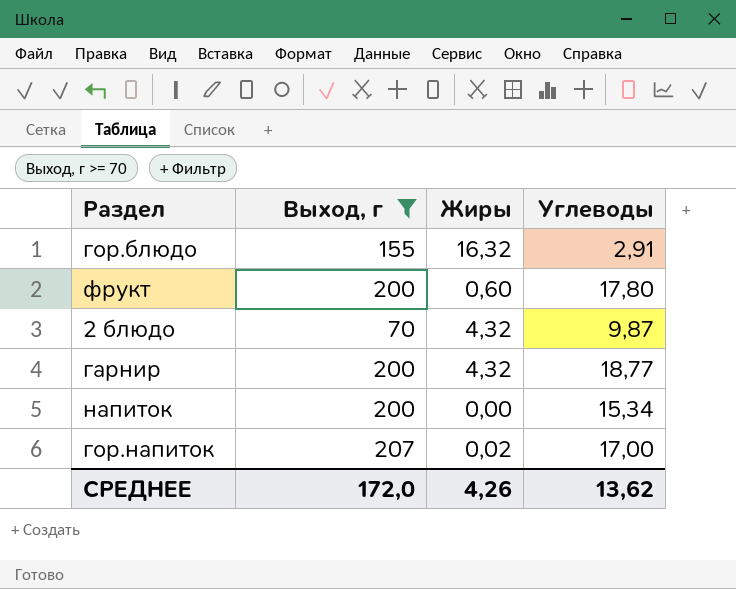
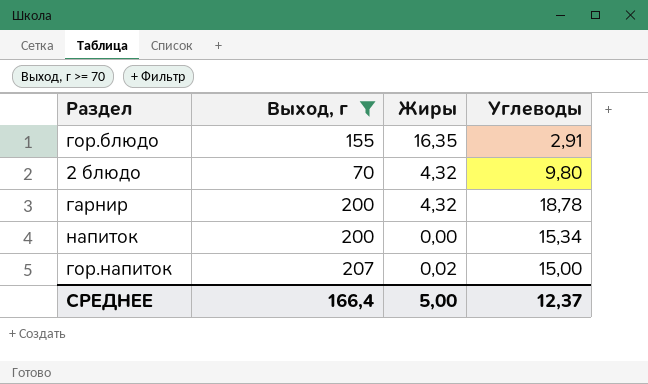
row фрукт: 200 | 0,60 | 17,80 -> none
гор.блюдо | Жиры: 16,32 -> 16,35
2 блюдо | Углеводы: 9,87 -> 9,80
гарнир | Углеводы: 18,77 -> 18,78
гор.напиток | Углеводы: 17,00 -> 15,00
СРЕДНЕЕ | Выход, г: 172,0 -> 166,4
СРЕДНЕЕ | Жиры: 4,26 -> 5,00
СРЕДНЕЕ | Углеводы: 13,62 -> 12,37

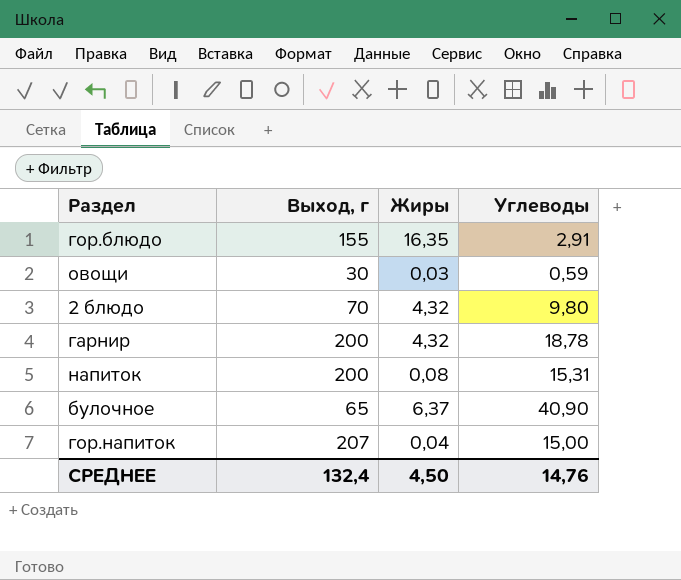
filter: Выход, г >= 70 -> none
напиток | Жиры: 0,00 -> 0,08
напиток | Углеводы: 15,34 -> 15,31
гор.напиток | Жиры: 0,02 -> 0,04
СРЕДНЕЕ | Выход, г: 166,4 -> 132,4
СРЕДНЕЕ | Жиры: 5,00 -> 4,50
СРЕДНЕЕ | Углеводы: 12,37 -> 14,76

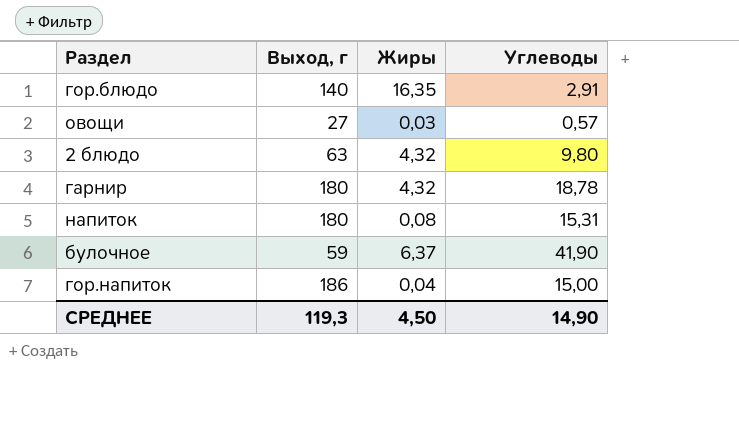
гор.блюдо | Выход, г: 155 -> 140
овощи | Выход, г: 30 -> 27
овощи | Углеводы: 0,59 -> 0,57
2 блюдо | Выход, г: 70 -> 63
гарнир | Выход, г: 200 -> 180
напиток | Выход, г: 200 -> 180
булочное | Выход, г: 65 -> 59
булочное | Углеводы: 40,90 -> 41,90
гор.напиток | Выход, г: 207 -> 186
СРЕДНЕЕ | Выход, г: 132,4 -> 119,3
СРЕДНЕЕ | Углеводы: 14,76 -> 14,90

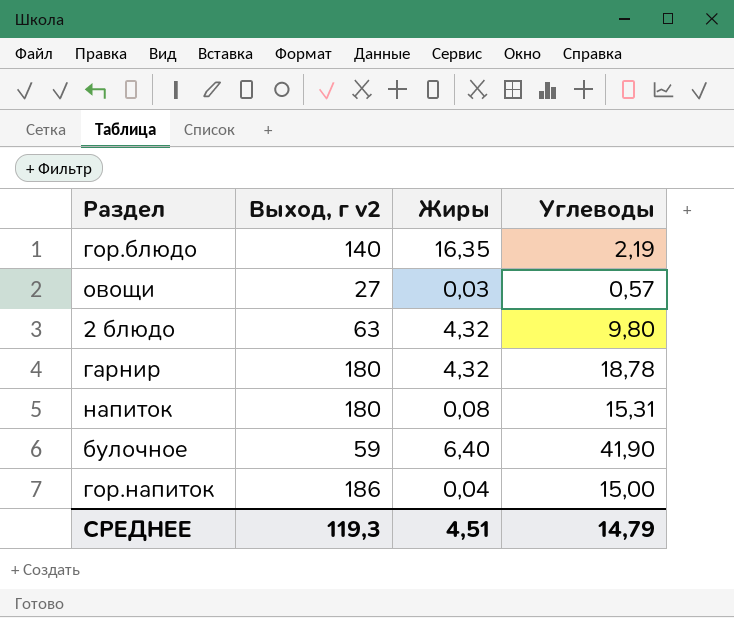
column name: Выход, г -> Выход, г v2
гор.блюдо | Углеводы: 2,91 -> 2,19
булочное | Жиры: 6,37 -> 6,40
СРЕДНЕЕ | Жиры: 4,50 -> 4,51
СРЕДНЕЕ | Углеводы: 14,90 -> 14,79

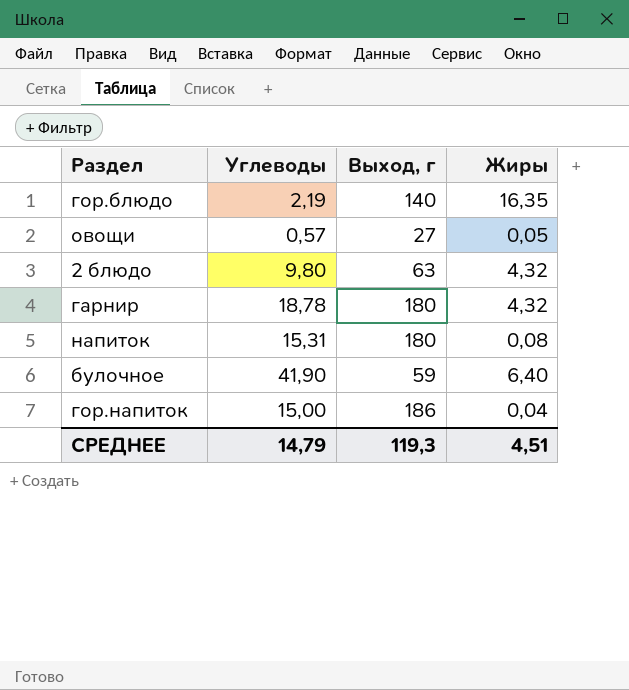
column Углеводы | position: 4 -> 2
column name: Выход, г v2 -> Выход, г
овощи | Жиры: 0,03 -> 0,05

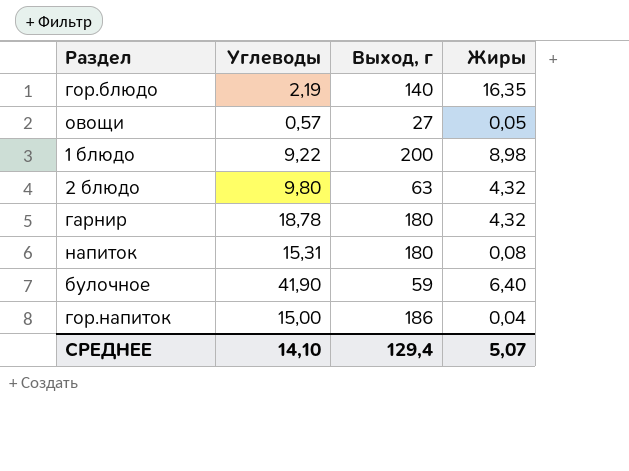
row 1 блюдо: none -> 9,22 | 200 | 8,98
СРЕДНЕЕ | Углеводы: 14,79 -> 14,10
СРЕДНЕЕ | Выход, г: 119,3 -> 129,4
СРЕДНЕЕ | Жиры: 4,51 -> 5,07

